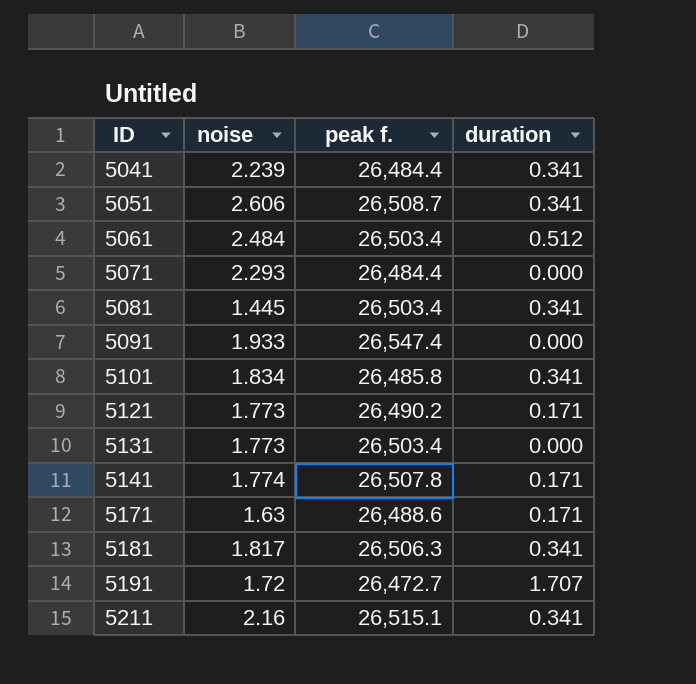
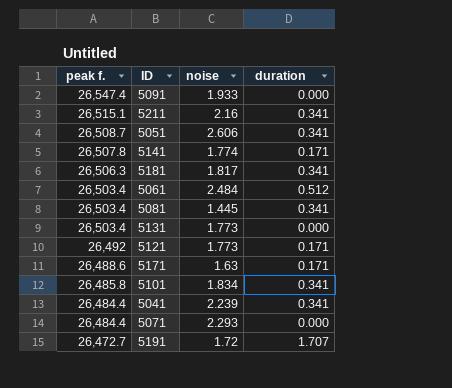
row order: ID ascending -> peak f. descending
column peak f. | position: 3 -> 1
5121 | peak f.: 26,490.2 -> 26,492

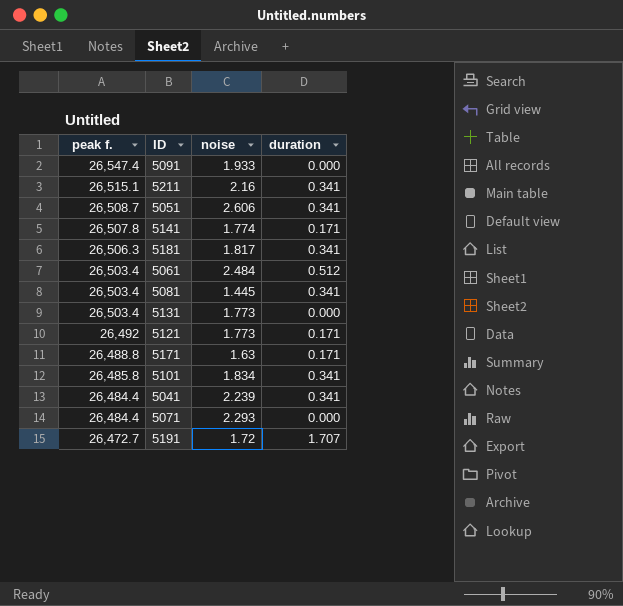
5171 | peak f.: 26,488.6 -> 26,488.8

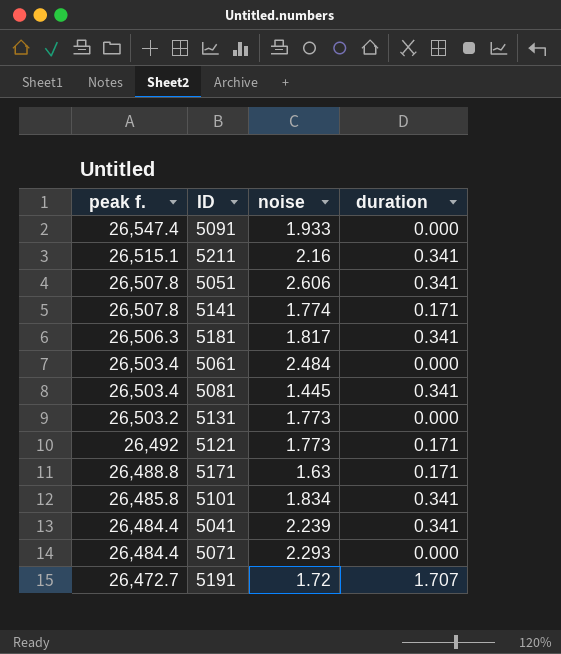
5051 | peak f.: 26,508.7 -> 26,507.8
5061 | duration: 0.512 -> 0.000
5131 | peak f.: 26,503.4 -> 26,503.2

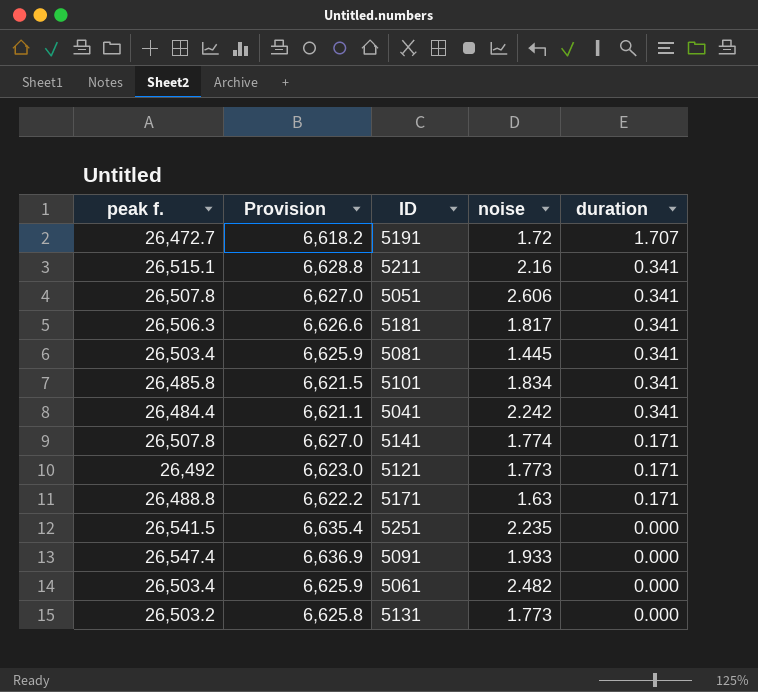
row order: peak f. descending -> duration descending
column Provision | formula: none -> [peak f.] * 0.25
row 5071: 26,484.4 | 2.293 | 0.000 -> none
5041 | noise: 2.239 -> 2.242
row 5251: none -> 26,541.5 | 6,635.4 | 2.235 | 0.000
5061 | noise: 2.484 -> 2.482

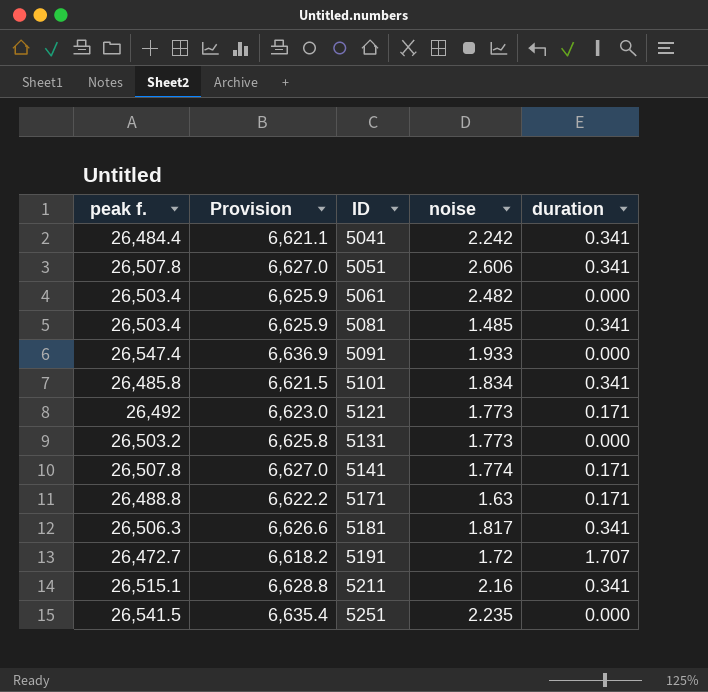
row order: duration descending -> ID ascending
5081 | noise: 1.445 -> 1.485

